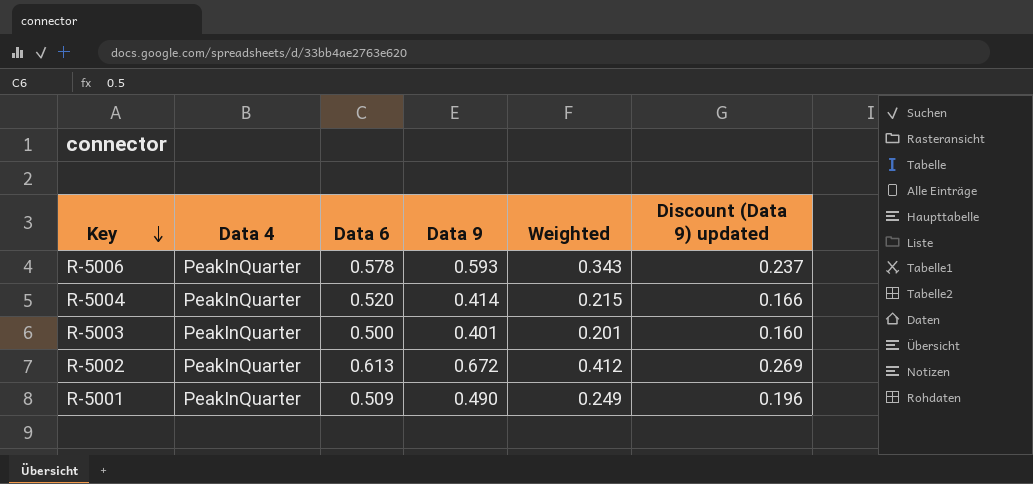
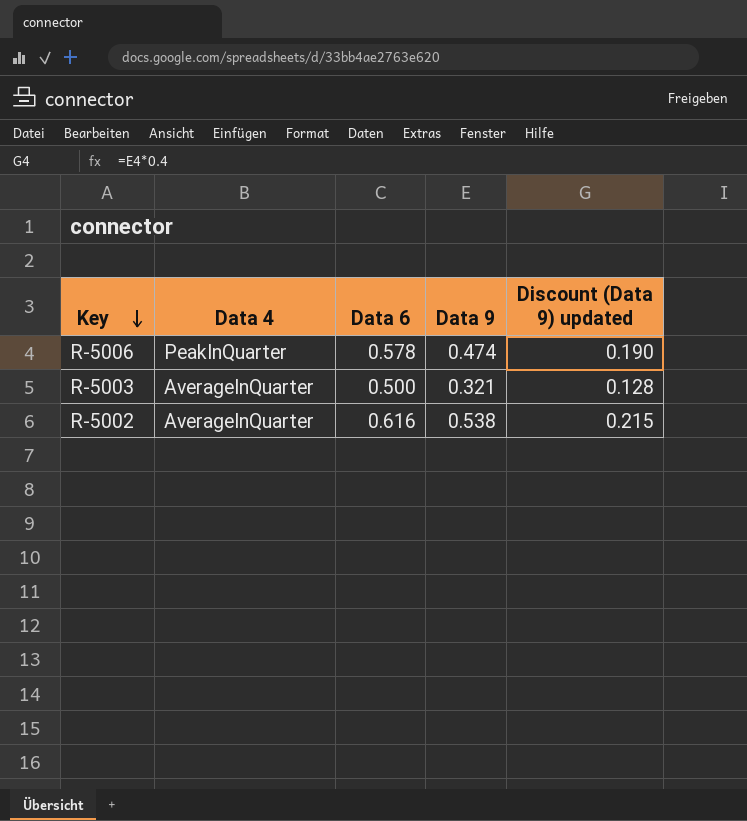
column Weighted | formula: [Data 6] * [Data 9] -> none
row R-5004: PeakInQuarter | 0.520 | 0.414 | 0.215 | 0.166 -> none
row R-5001: PeakInQuarter | 0.509 | 0.490 | 0.249 | 0.196 -> none
R-5006 | Data 9: 0.593 -> 0.474
R-5006 | Discount (Data 9) updated: 0.237 -> 0.190
R-5003 | Data 4: PeakInQuarter -> AverageInQuarter
R-5003 | Data 9: 0.401 -> 0.321
R-5003 | Discount (Data 9) updated: 0.160 -> 0.128
R-5002 | Data 4: PeakInQuarter -> AverageInQuarter
R-5002 | Data 6: 0.613 -> 0.616
R-5002 | Data 9: 0.672 -> 0.538
R-5002 | Discount (Data 9) updated: 0.269 -> 0.215

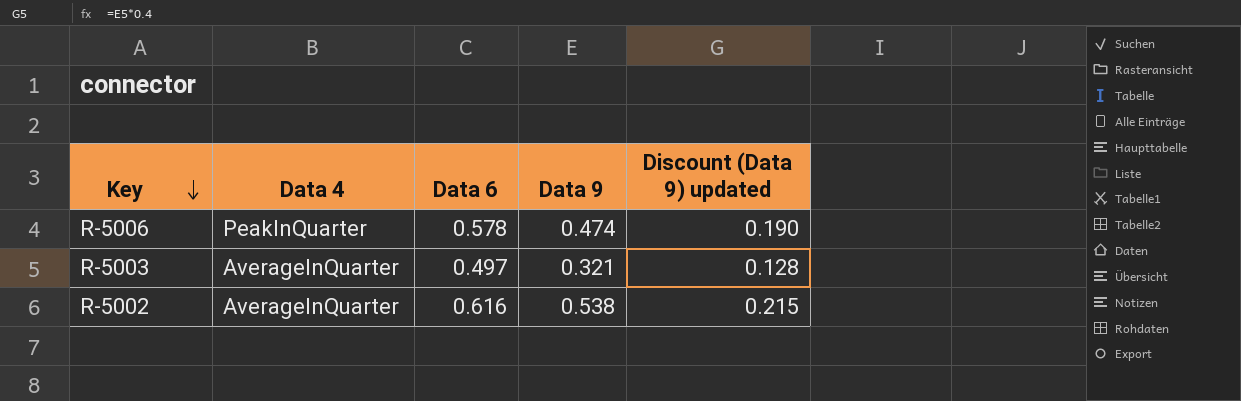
R-5003 | Data 6: 0.500 -> 0.497

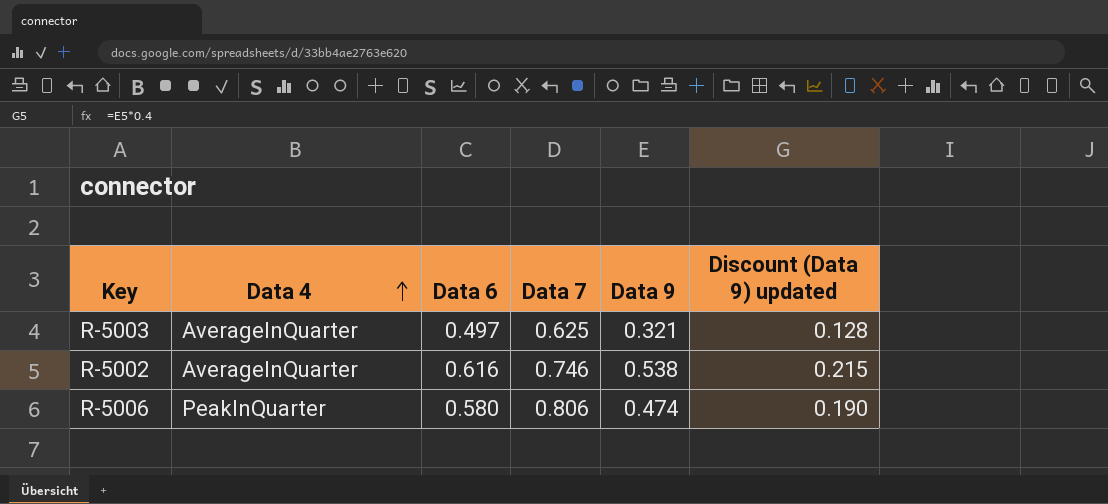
row order: Key descending -> Data 4 ascending
column Data 7 | position: none -> 4
R-5006 | Data 6: 0.578 -> 0.580

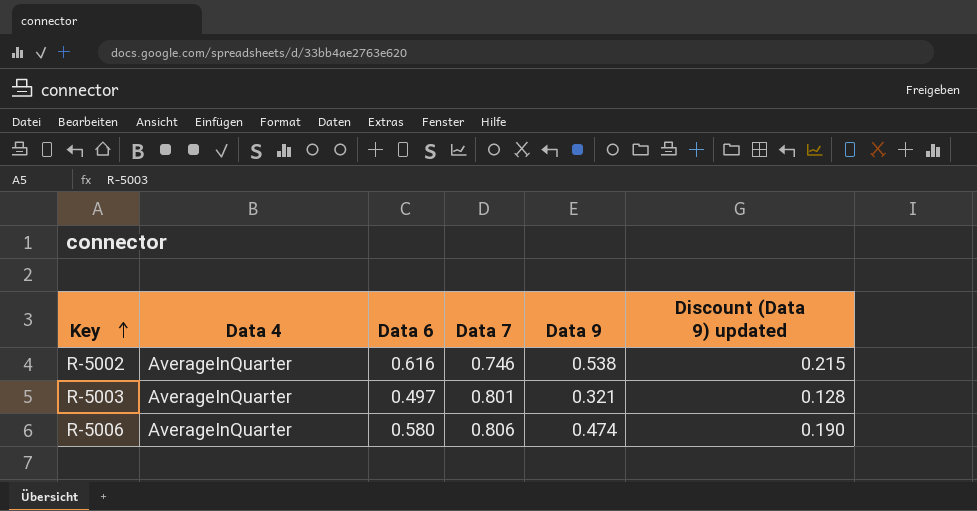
row order: Data 4 ascending -> Key ascending
R-5003 | Data 7: 0.625 -> 0.801
R-5006 | Data 4: PeakInQuarter -> AverageInQuarter

